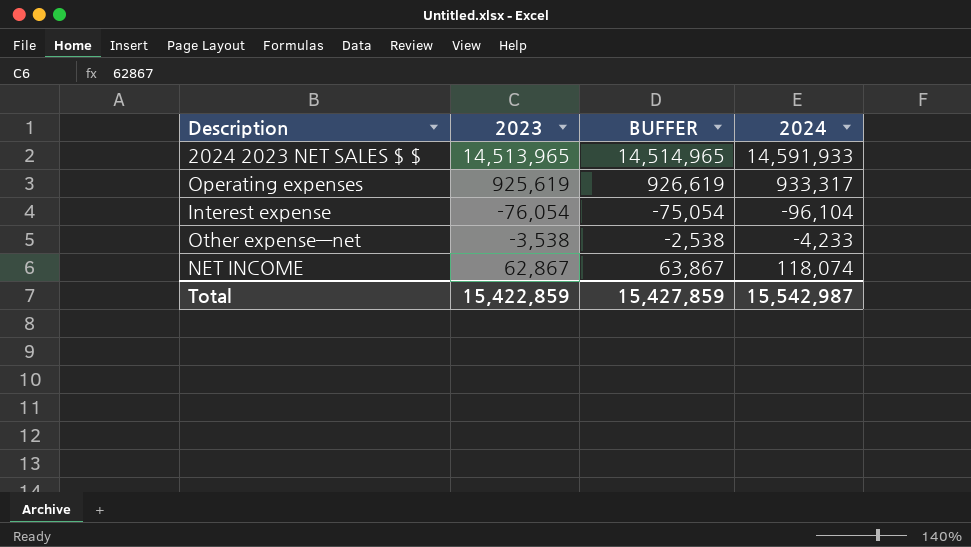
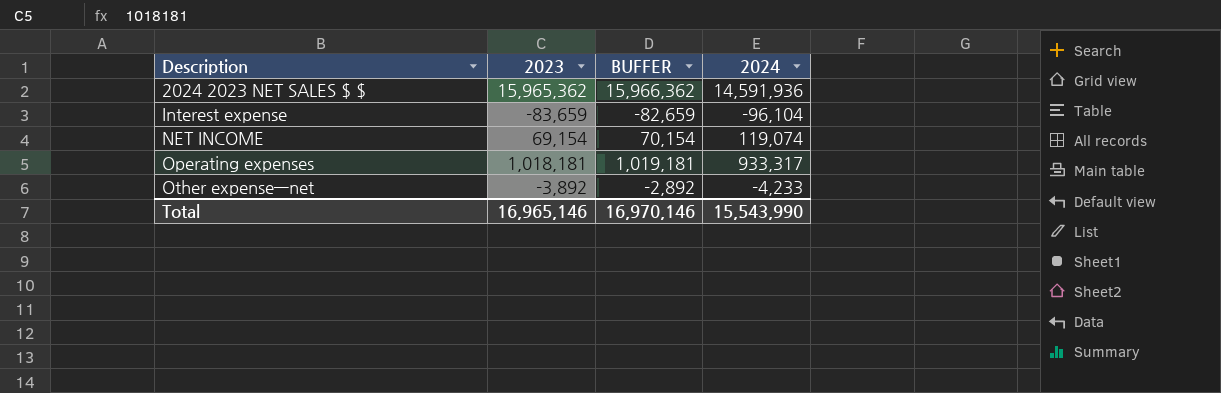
row order: none -> Description ascending
2024 2023 NET SALES $ $ | 2023: 14,513,965 -> 15,965,362
2024 2023 NET SALES $ $ | BUFFER: 14,514,965 -> 15,966,362
2024 2023 NET SALES $ $ | 2024: 14,591,933 -> 14,591,936
Interest expense | 2023: -76,054 -> -83,659
Interest expense | BUFFER: -75,054 -> -82,659
NET INCOME | 2023: 62,867 -> 69,154
NET INCOME | BUFFER: 63,867 -> 70,154
NET INCOME | 2024: 118,074 -> 119,074
Operating expenses | 2023: 925,619 -> 1,018,181
Operating expenses | BUFFER: 926,619 -> 1,019,181
Other expense—net | 2023: -3,538 -> -3,892
Other expense—net | BUFFER: -2,538 -> -2,892
Total | 2023: 15,422,859 -> 16,965,146
Total | BUFFER: 15,427,859 -> 16,970,146
Total | 2024: 15,542,987 -> 15,543,990

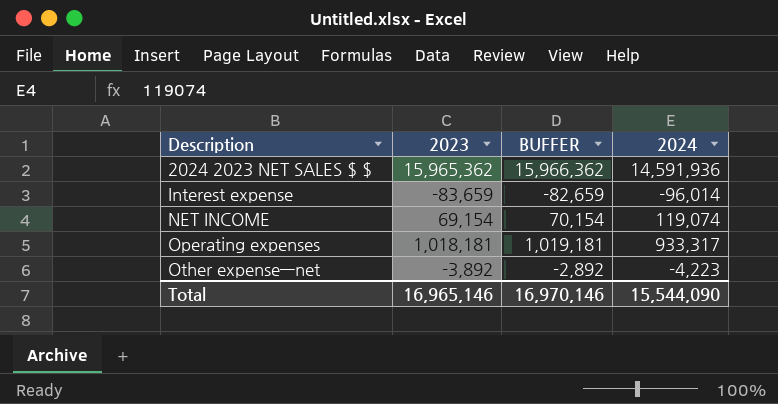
Interest expense | 2024: -96,104 -> -96,014
Other expense—net | 2024: -4,233 -> -4,223
Total | 2024: 15,543,990 -> 15,544,090

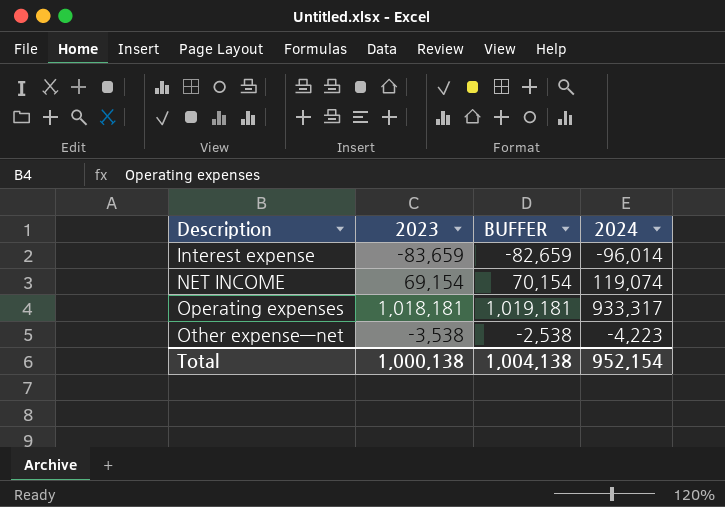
row 2024 2023 NET SALES $ $: 15,965,362 | 15,966,362 | 14,591,936 -> none
Other expense—net | 2023: -3,892 -> -3,538
Other expense—net | BUFFER: -2,892 -> -2,538
Total | 2023: 16,965,146 -> 1,000,138
Total | BUFFER: 16,970,146 -> 1,004,138
Total | 2024: 15,544,090 -> 952,154

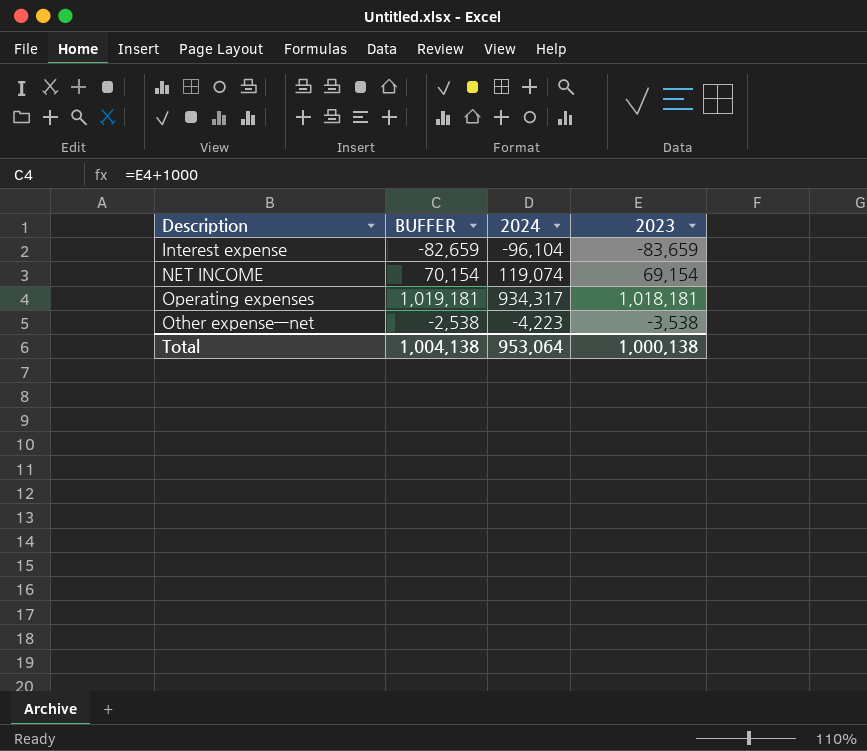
column 2023 | position: 2 -> 4
Interest expense | 2024: -96,014 -> -96,104
Operating expenses | 2024: 933,317 -> 934,317
Total | 2024: 952,154 -> 953,064

